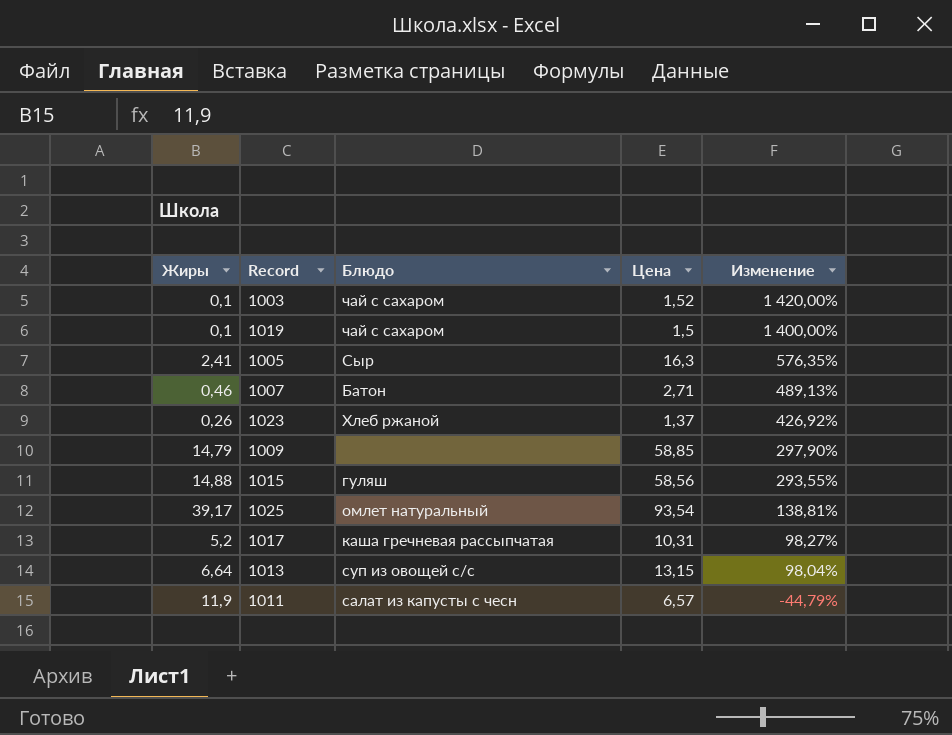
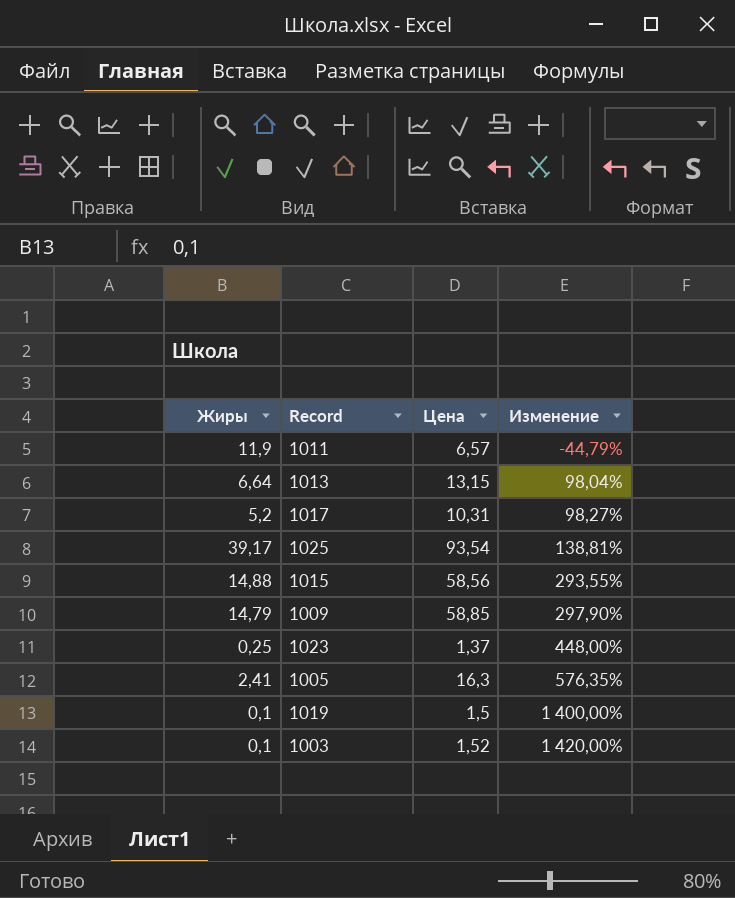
row order: Изменение descending -> Изменение ascending
column Блюдо | position: 3 -> none
row 1007: 0,46 | Батон | 2,71 | 489,13% -> none
1023 | Жиры: 0,26 -> 0,25
1023 | Изменение: 426,92% -> 448,00%

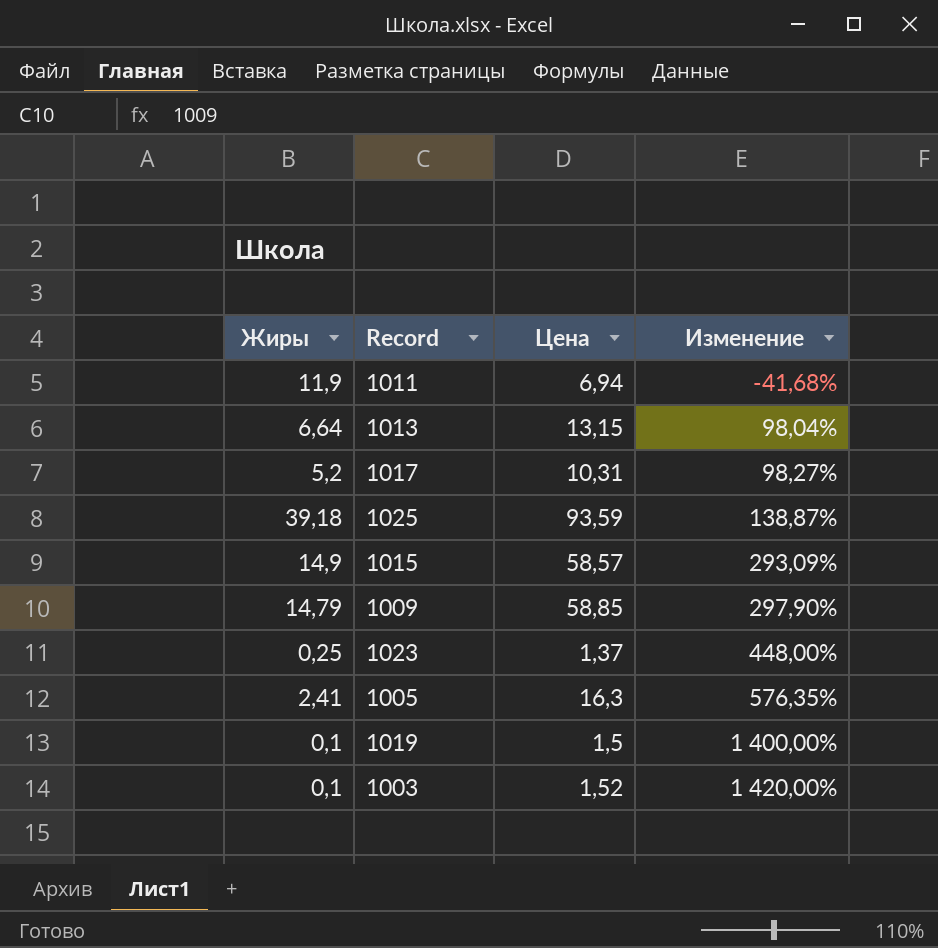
1011 | Цена: 6,57 -> 6,94
1011 | Изменение: -44,79% -> -41,68%
1025 | Жиры: 39,17 -> 39,18
1025 | Цена: 93,54 -> 93,59
1025 | Изменение: 138,81% -> 138,87%
1015 | Жиры: 14,88 -> 14,9
1015 | Цена: 58,56 -> 58,57
1015 | Изменение: 293,55% -> 293,09%

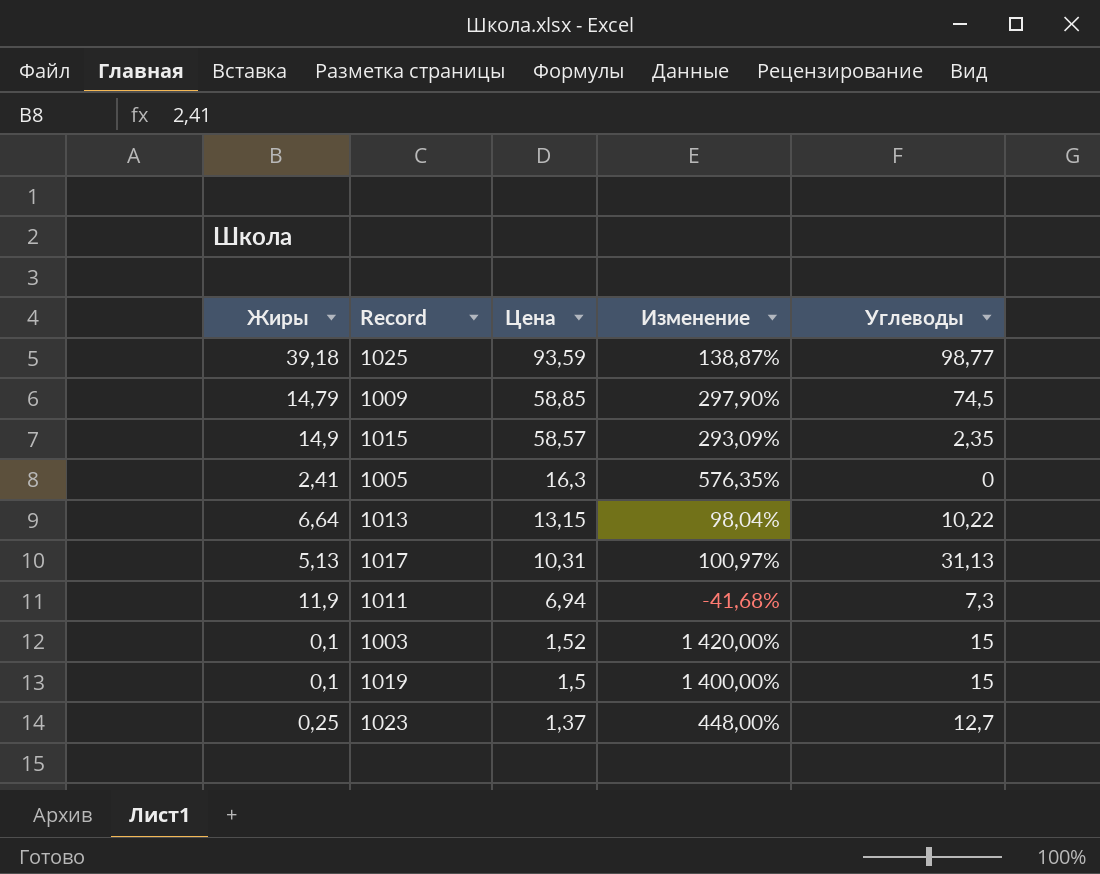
row order: Изменение ascending -> Цена descending
column Углеводы | position: none -> 5
1017 | Жиры: 5,2 -> 5,13
1017 | Изменение: 98,27% -> 100,97%

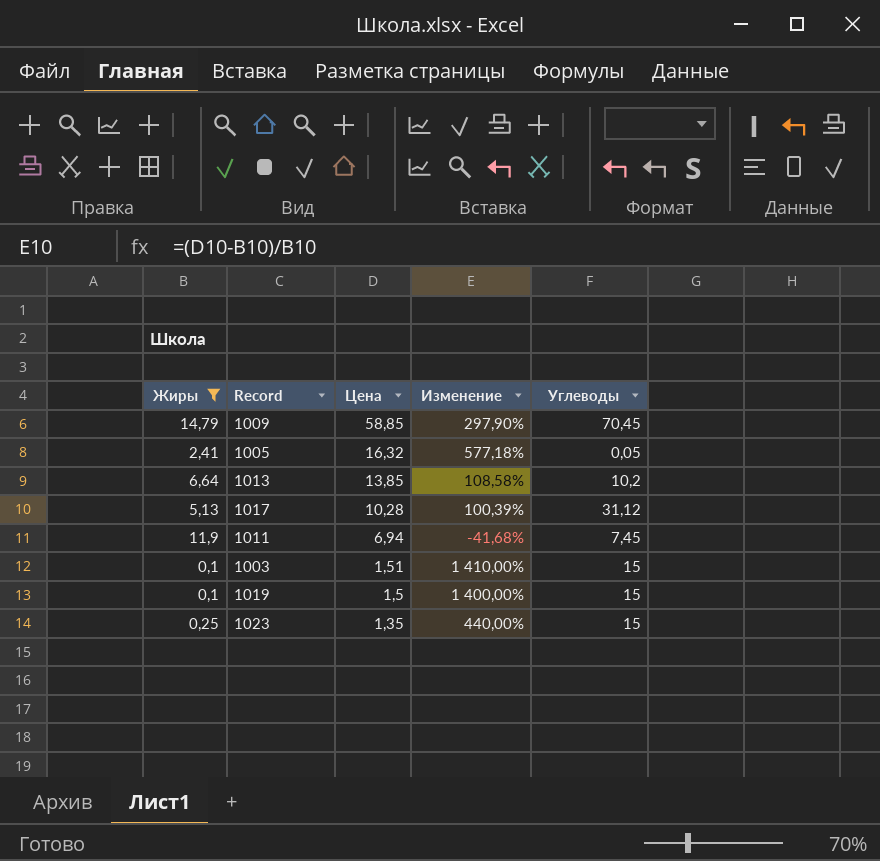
filter: none -> Жиры <= 14,79
1009 | Углеводы: 74,5 -> 70,45
1005 | Цена: 16,3 -> 16,32
1005 | Изменение: 576,35% -> 577,18%
1005 | Углеводы: 0 -> 0,05
1013 | Цена: 13,15 -> 13,85
1013 | Изменение: 98,04% -> 108,58%
1013 | Углеводы: 10,22 -> 10,2
1017 | Цена: 10,31 -> 10,28
1017 | Изменение: 100,97% -> 100,39%
1017 | Углеводы: 31,13 -> 31,12
1011 | Углеводы: 7,3 -> 7,45
1003 | Цена: 1,52 -> 1,51
1003 | Изменение: 1 420,00% -> 1 410,00%
1023 | Цена: 1,37 -> 1,35
1023 | Изменение: 448,00% -> 440,00%
1023 | Углеводы: 12,7 -> 15

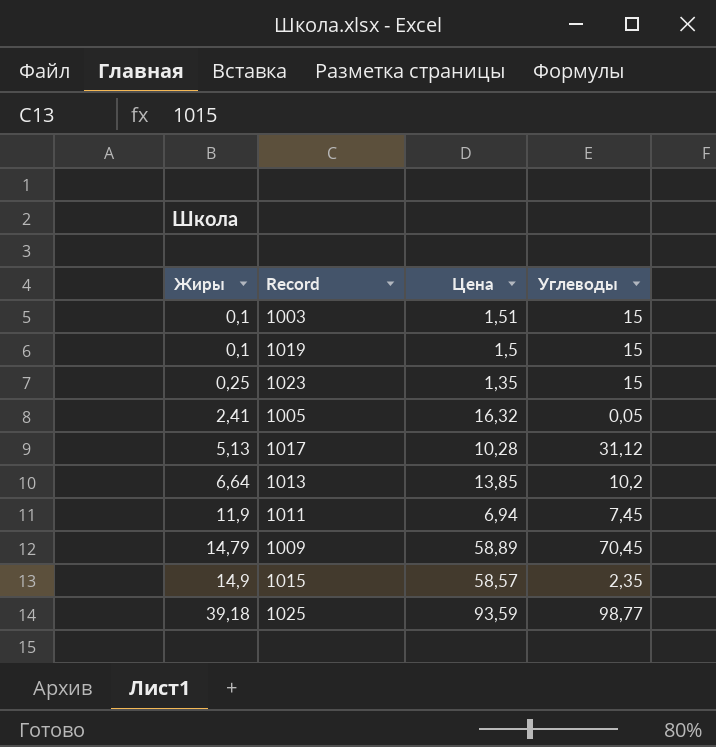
filter: Жиры <= 14,79 -> none
row order: Цена descending -> Жиры ascending
column Изменение | formula: ([Цена] - [Жиры]) / [Жиры] -> none
1009 | Цена: 58,85 -> 58,89

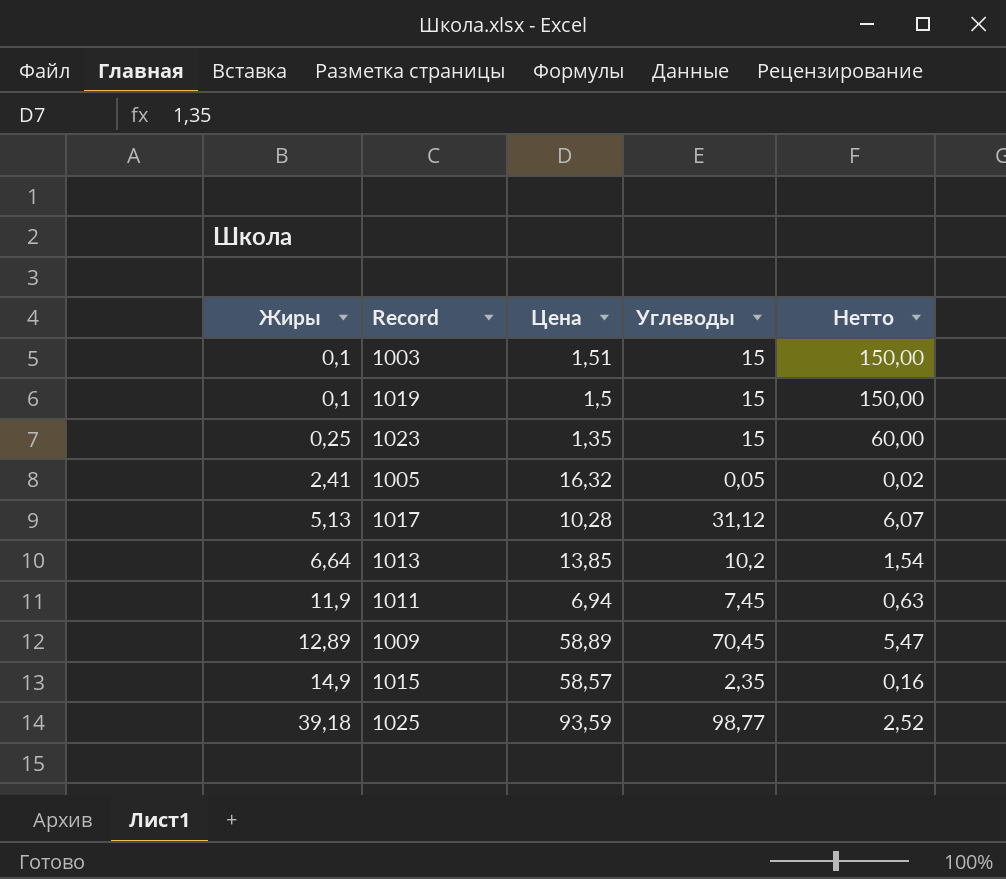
column Нетто | formula: none -> [Углеводы] / [Жиры]
1009 | Жиры: 14,79 -> 12,89

